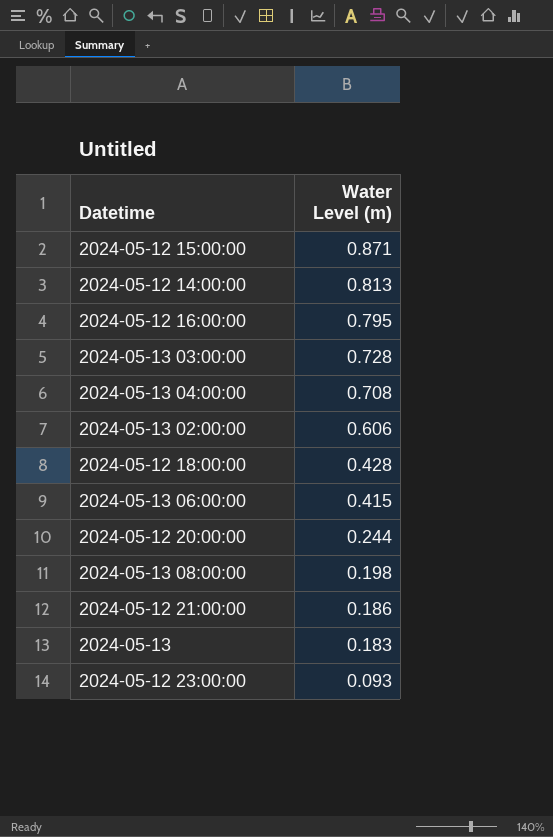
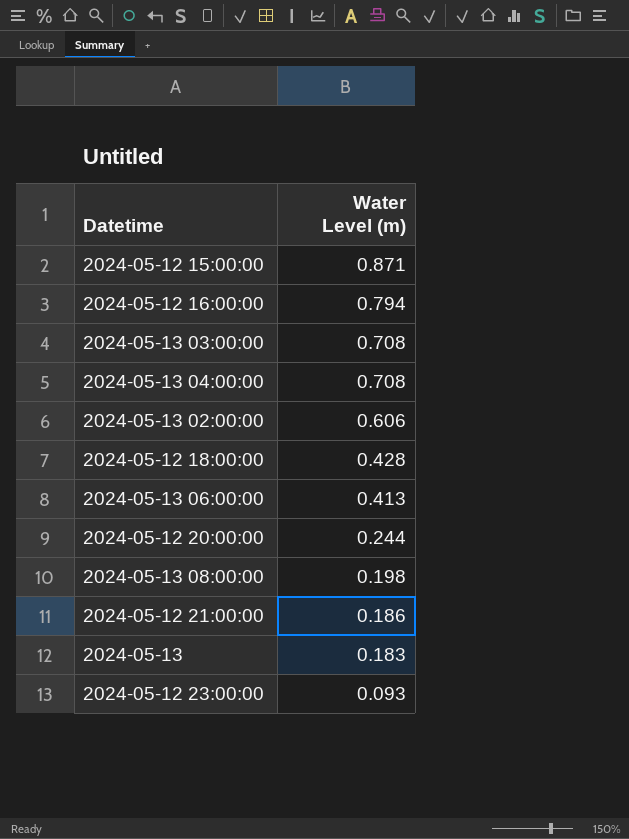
row 2024-05-12 14:00:00: 0.813 -> none
2024-05-12 16:00:00 | Water Level (m): 0.795 -> 0.794
2024-05-13 03:00:00 | Water Level (m): 0.728 -> 0.708
2024-05-13 06:00:00 | Water Level (m): 0.415 -> 0.413

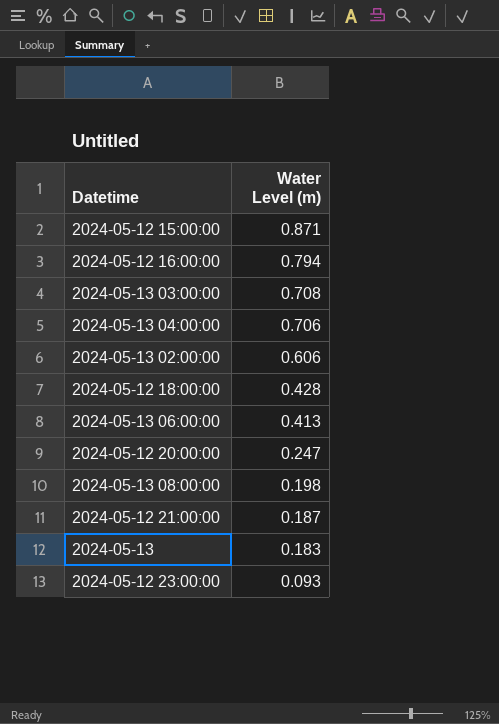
2024-05-13 04:00:00 | Water Level (m): 0.708 -> 0.706
2024-05-12 20:00:00 | Water Level (m): 0.244 -> 0.247
2024-05-12 21:00:00 | Water Level (m): 0.186 -> 0.187

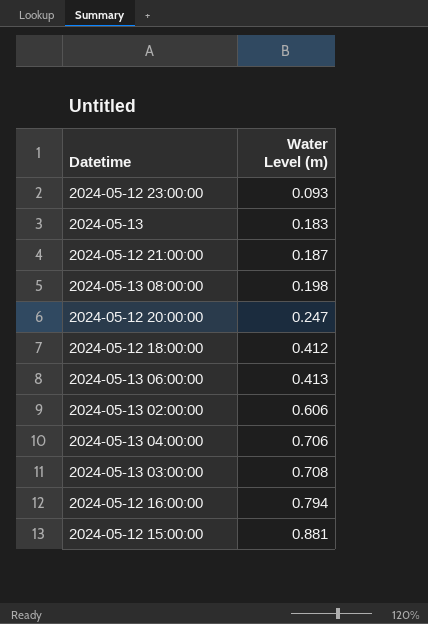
row order: Water Level (m) descending -> Water Level (m) ascending
2024-05-12 18:00:00 | Water Level (m): 0.428 -> 0.412
2024-05-12 15:00:00 | Water Level (m): 0.871 -> 0.881

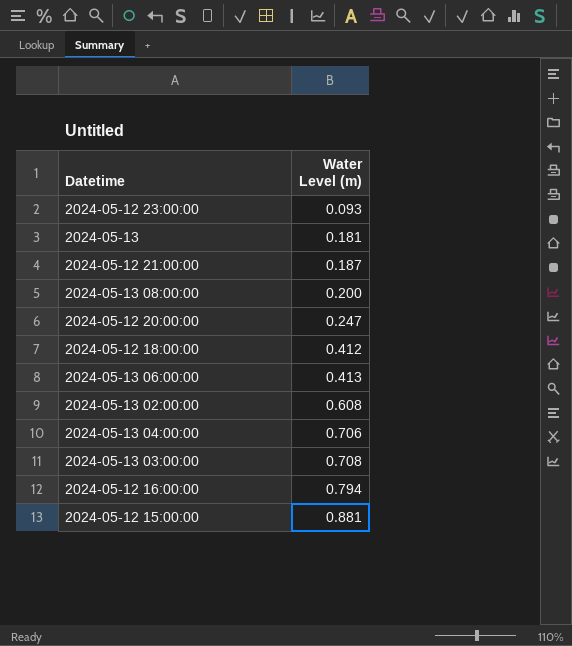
2024-05-13 | Water Level (m): 0.183 -> 0.181
2024-05-13 08:00:00 | Water Level (m): 0.198 -> 0.200
2024-05-13 02:00:00 | Water Level (m): 0.606 -> 0.608

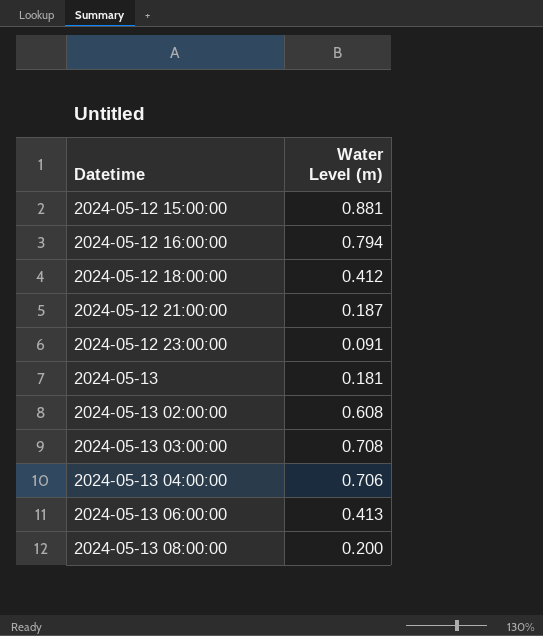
row order: Water Level (m) ascending -> Datetime ascending
row 2024-05-12 20:00:00: 0.247 -> none
2024-05-12 23:00:00 | Water Level (m): 0.093 -> 0.091

